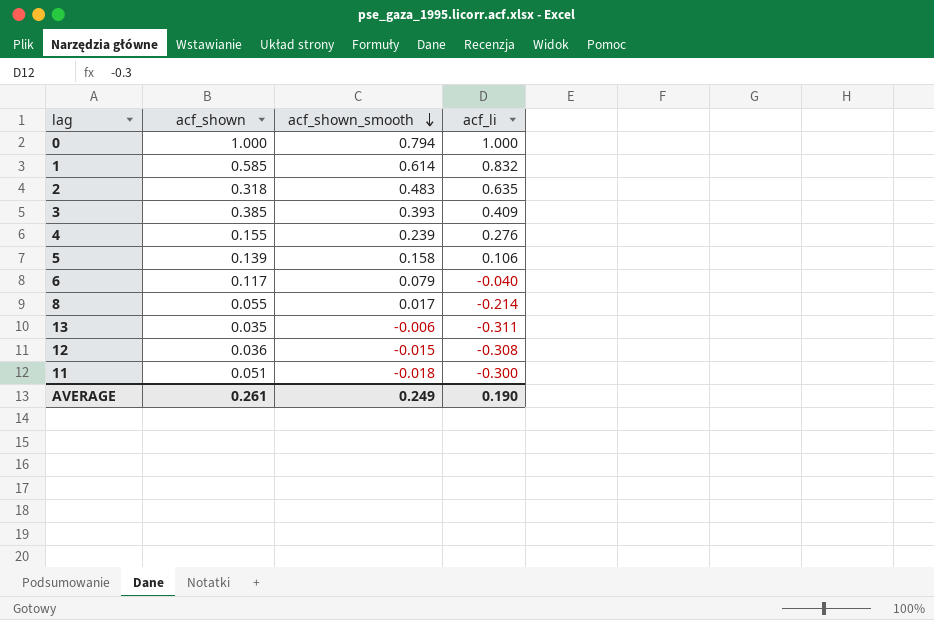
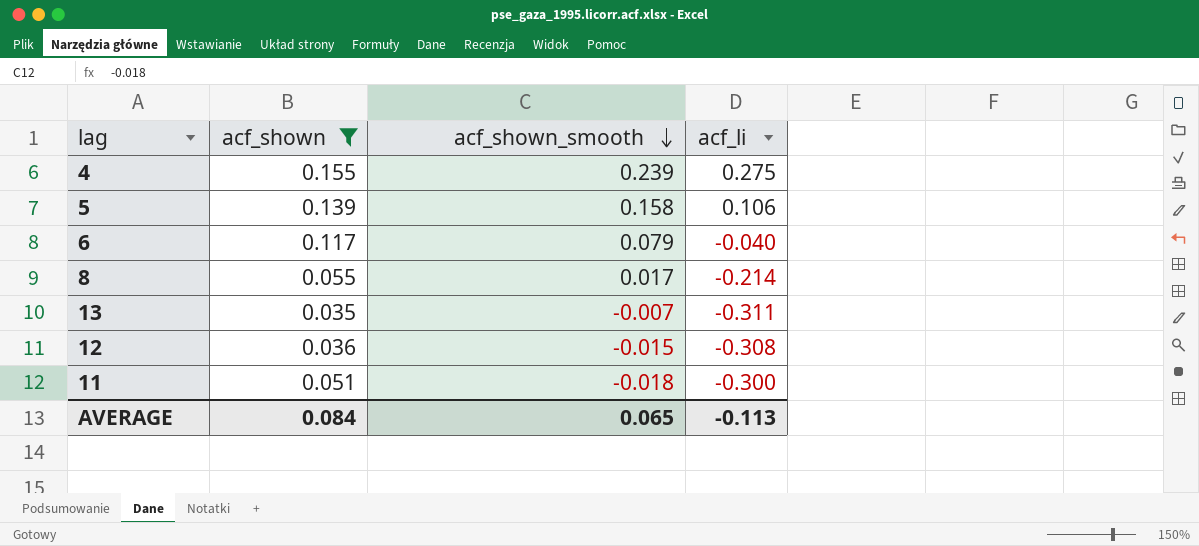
filter: none -> acf_shown <= 0.155
4 | acf_li: 0.276 -> 0.275
13 | acf_shown_smooth: -0.006 -> -0.007
AVERAGE | acf_shown: 0.261 -> 0.084
AVERAGE | acf_shown_smooth: 0.249 -> 0.065
AVERAGE | acf_li: 0.190 -> -0.113

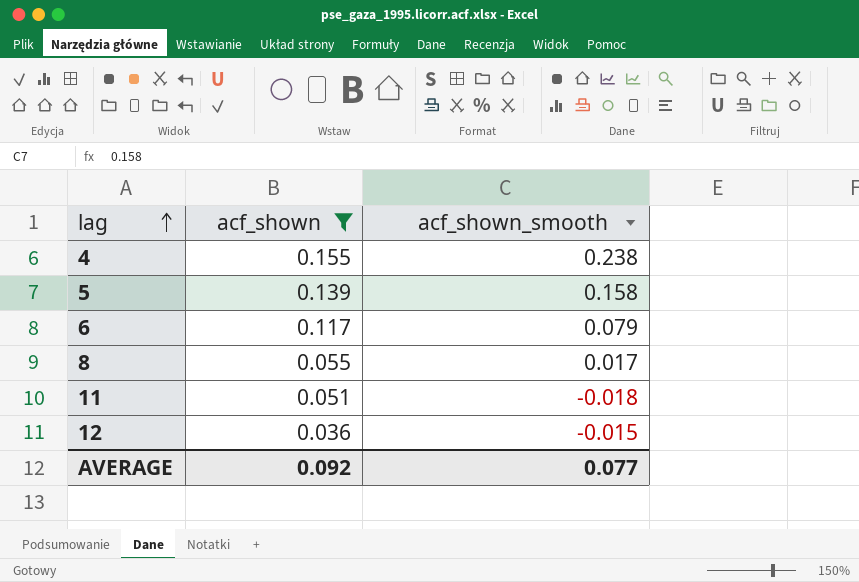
row order: acf_shown_smooth descending -> lag ascending
column acf_li | position: 4 -> none
row 13: 0.035 | -0.007 | -0.311 -> none
4 | acf_shown_smooth: 0.239 -> 0.238
AVERAGE | acf_shown: 0.084 -> 0.092
AVERAGE | acf_shown_smooth: 0.065 -> 0.077

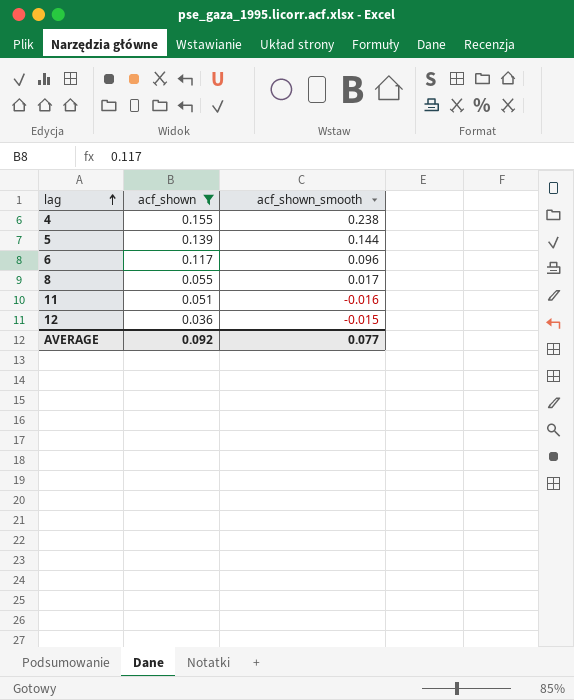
5 | acf_shown_smooth: 0.158 -> 0.144
6 | acf_shown_smooth: 0.079 -> 0.096
11 | acf_shown_smooth: -0.018 -> -0.016

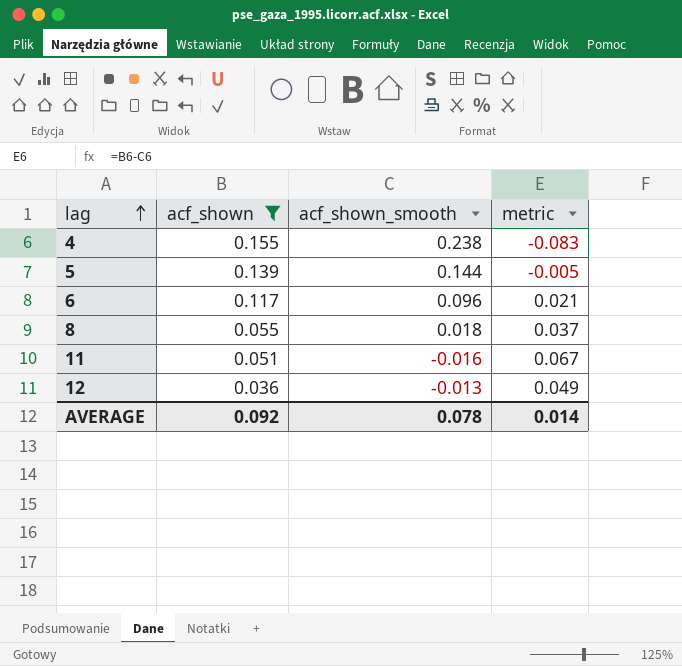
column metric | formula: none -> [acf_shown] - [acf_shown_smooth]
8 | acf_shown_smooth: 0.017 -> 0.018
12 | acf_shown_smooth: -0.015 -> -0.013
AVERAGE | acf_shown_smooth: 0.077 -> 0.078

